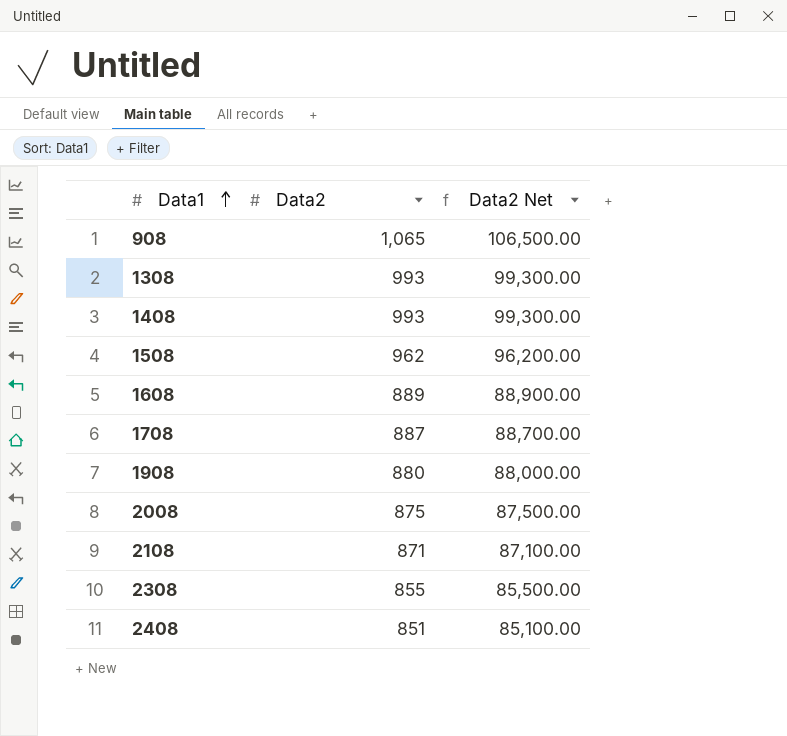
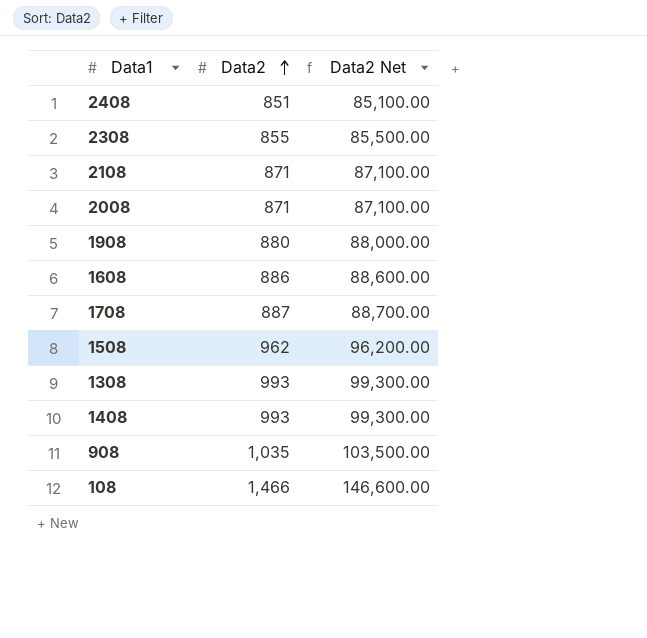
row order: Data1 ascending -> Data2 ascending
2008 | Data2: 875 -> 871
2008 | Data2 Net: 87,500.00 -> 87,100.00
1608 | Data2: 889 -> 886
1608 | Data2 Net: 88,900.00 -> 88,600.00
908 | Data2: 1,065 -> 1,035
908 | Data2 Net: 106,500.00 -> 103,500.00
row 108: none -> 1,466 | 146,600.00

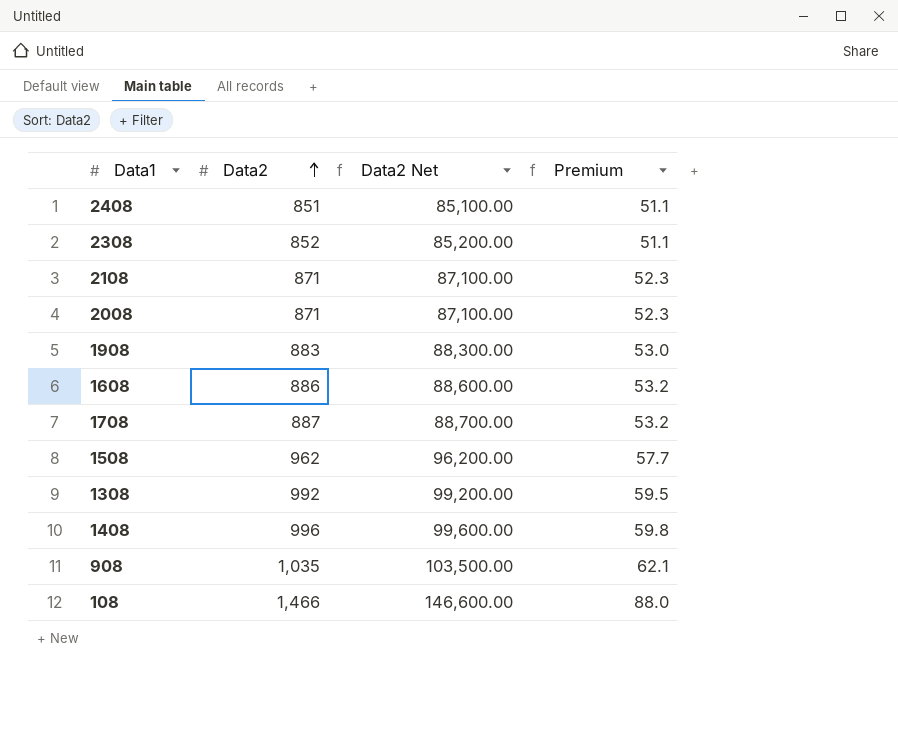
column Premium | formula: none -> [Data2] * 0.06
2308 | Data2: 855 -> 852
2308 | Data2 Net: 85,500.00 -> 85,200.00
1908 | Data2: 880 -> 883
1908 | Data2 Net: 88,000.00 -> 88,300.00
1308 | Data2: 993 -> 992
1308 | Data2 Net: 99,300.00 -> 99,200.00
1408 | Data2: 993 -> 996
1408 | Data2 Net: 99,300.00 -> 99,600.00

